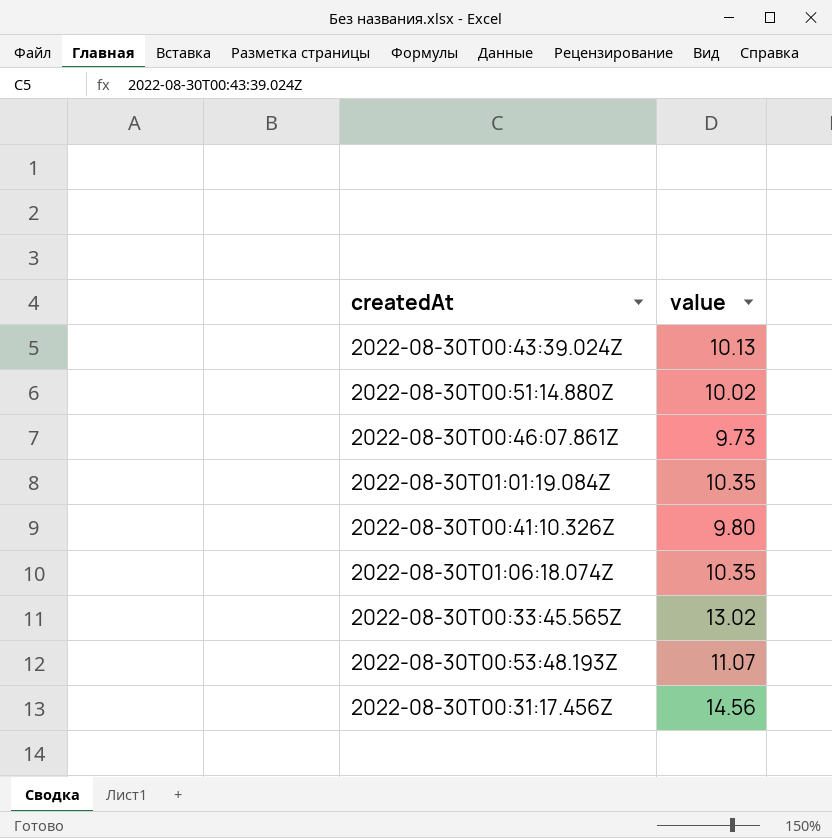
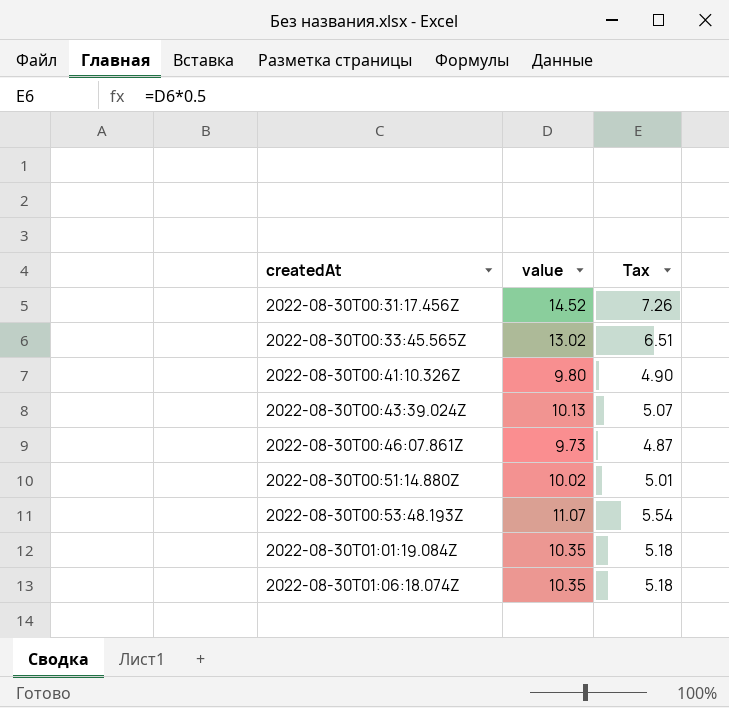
row order: none -> createdAt ascending
column Tax | formula: none -> [value] * 0.5
2022-08-30T00:31:17.456Z | value: 14.56 -> 14.52

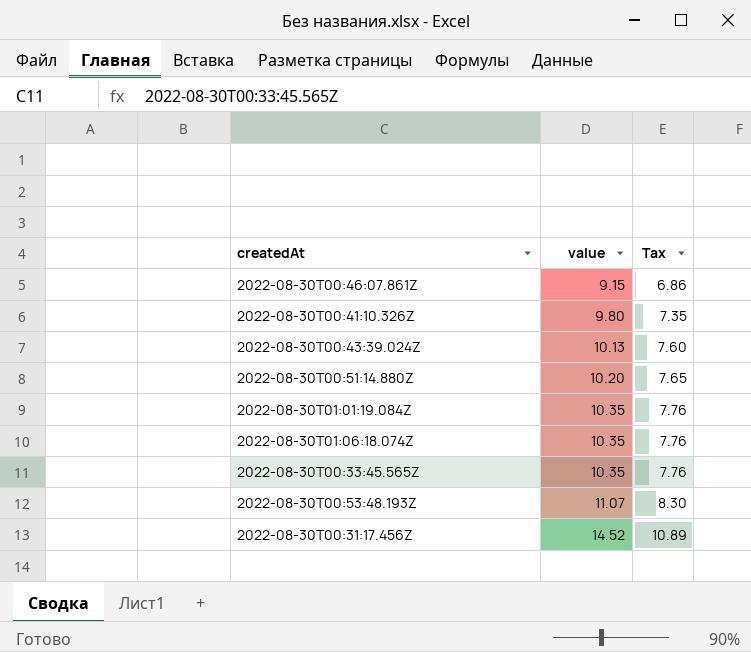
row order: createdAt ascending -> value ascending
column Tax | formula: [value] * 0.5 -> [value] * 0.75
2022-08-30T00:46:07.861Z | value: 9.73 -> 9.15
2022-08-30T00:51:14.880Z | value: 10.02 -> 10.20
2022-08-30T00:33:45.565Z | value: 13.02 -> 10.35

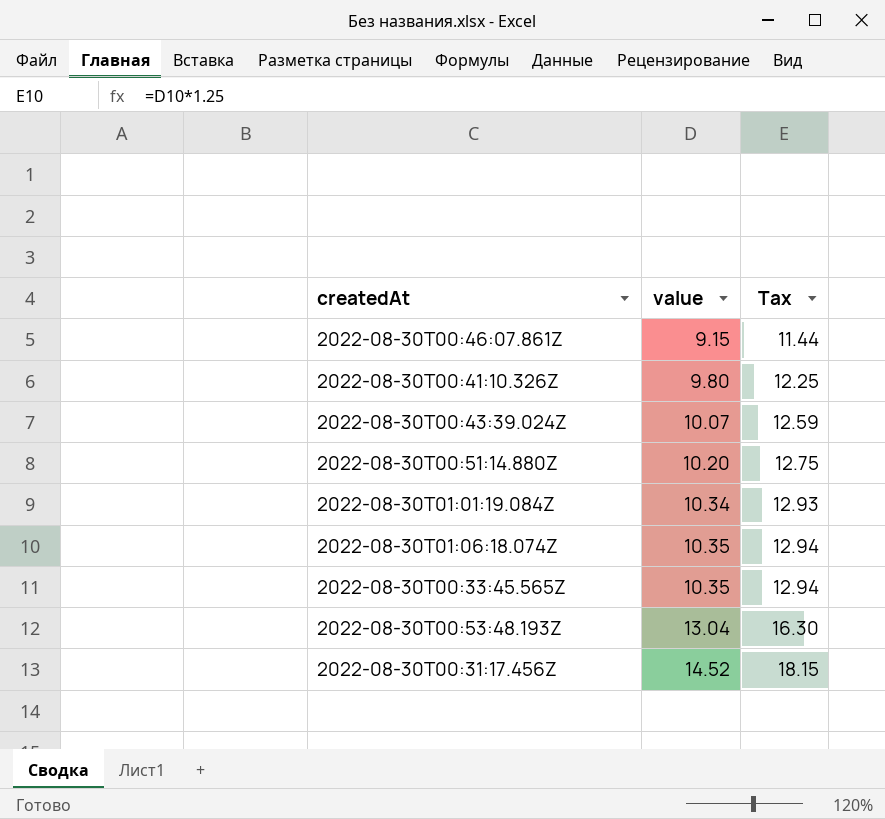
column Tax | formula: [value] * 0.75 -> [value] * 1.25
2022-08-30T00:43:39.024Z | value: 10.13 -> 10.07
2022-08-30T01:01:19.084Z | value: 10.35 -> 10.34
2022-08-30T00:53:48.193Z | value: 11.07 -> 13.04

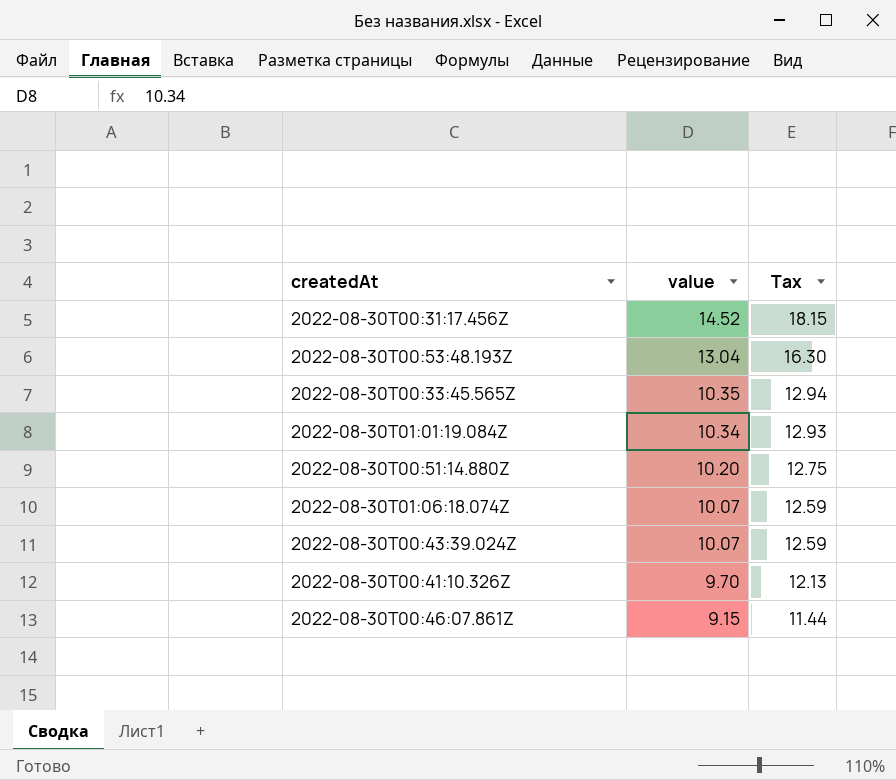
row order: value ascending -> value descending
2022-08-30T01:06:18.074Z | value: 10.35 -> 10.07
2022-08-30T01:06:18.074Z | Tax: 12.94 -> 12.59
2022-08-30T00:41:10.326Z | value: 9.80 -> 9.70
2022-08-30T00:41:10.326Z | Tax: 12.25 -> 12.13

